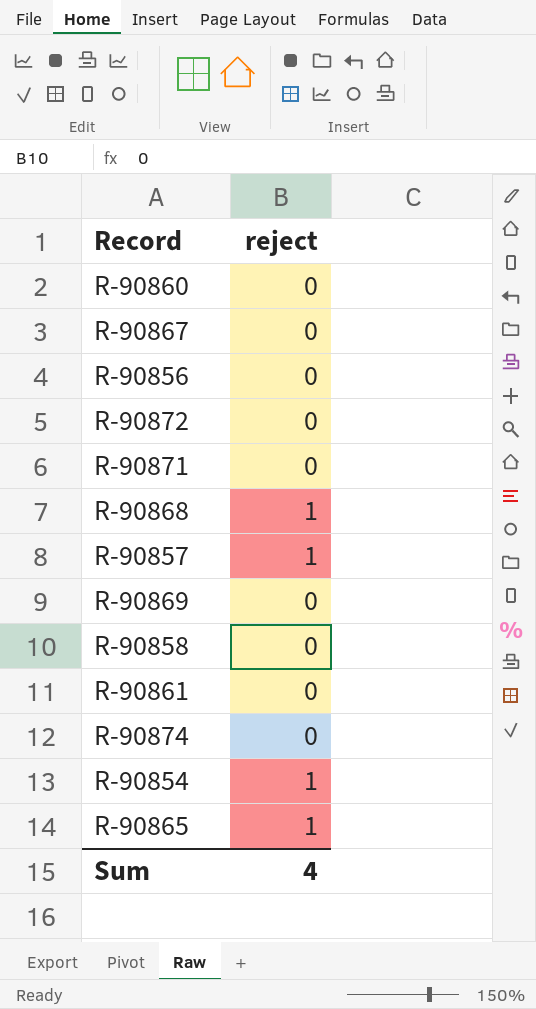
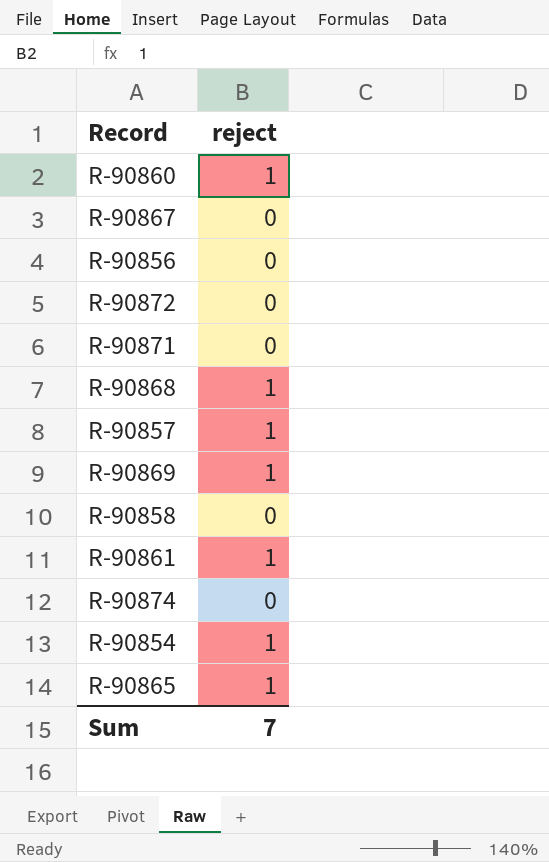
R-90860 | reject: 0 -> 1
R-90869 | reject: 0 -> 1
R-90861 | reject: 0 -> 1
Sum | reject: 4 -> 7

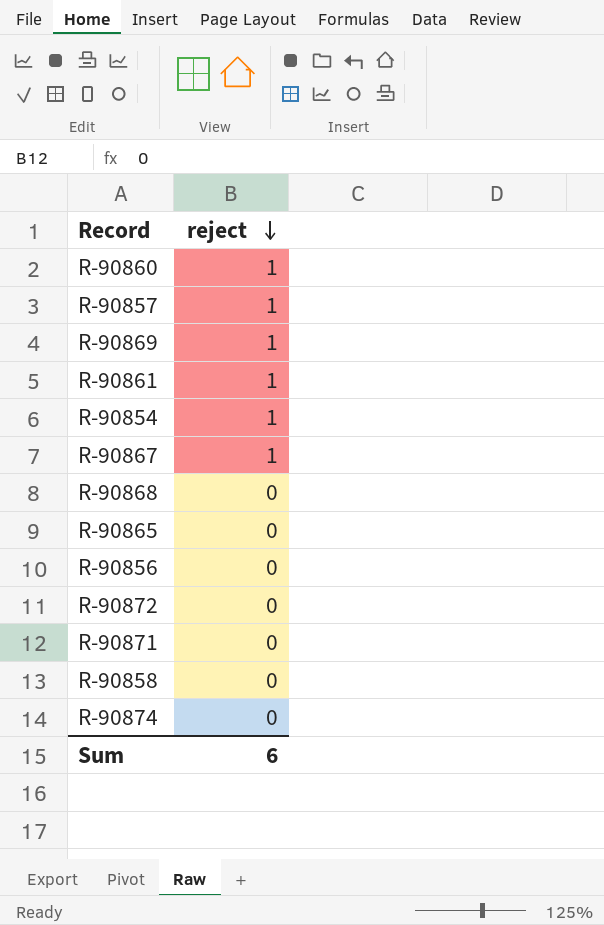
row order: none -> reject descending
R-90867 | reject: 0 -> 1
R-90868 | reject: 1 -> 0
R-90865 | reject: 1 -> 0
Sum | reject: 7 -> 6

